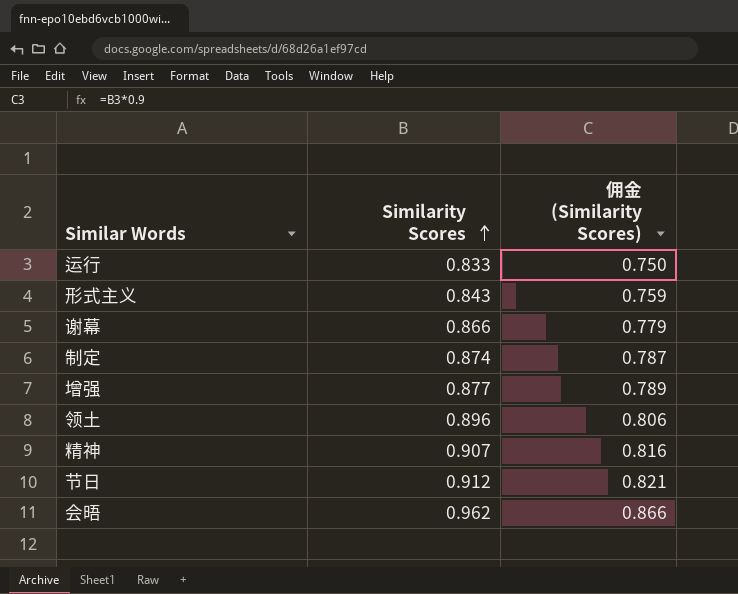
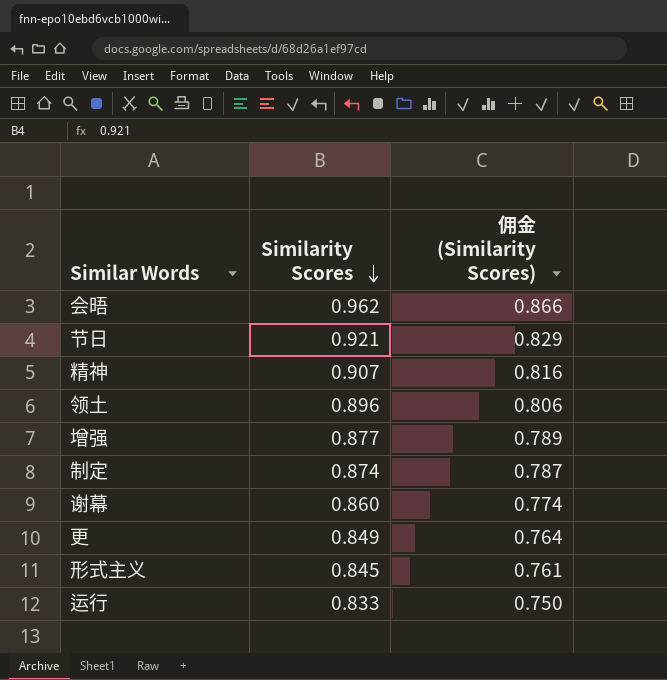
row order: Similarity Scores ascending -> Similarity Scores descending
节日 | Similarity Scores: 0.912 -> 0.921
节日 | 佣金 (Similarity Scores): 0.821 -> 0.829
谢幕 | Similarity Scores: 0.866 -> 0.860
谢幕 | 佣金 (Similarity Scores): 0.779 -> 0.774
row 更: none -> 0.849 | 0.764
形式主义 | Similarity Scores: 0.843 -> 0.845
形式主义 | 佣金 (Similarity Scores): 0.759 -> 0.761

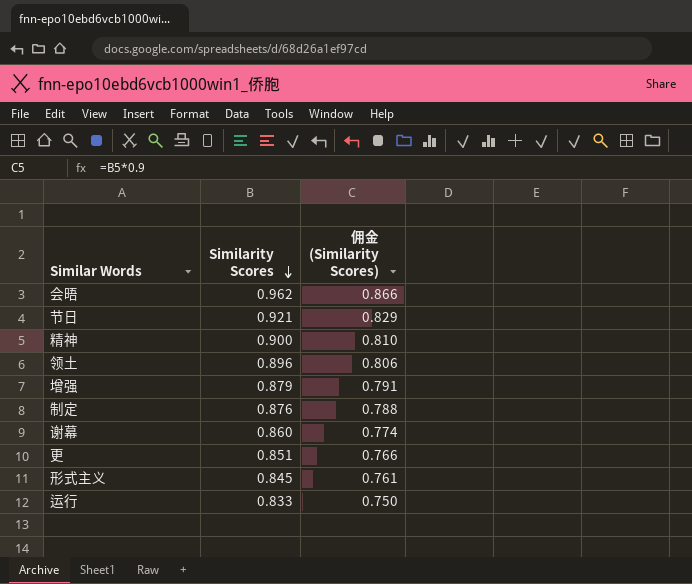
精神 | Similarity Scores: 0.907 -> 0.900
精神 | 佣金 (Similarity Scores): 0.816 -> 0.810
增强 | Similarity Scores: 0.877 -> 0.879
增强 | 佣金 (Similarity Scores): 0.789 -> 0.791
制定 | Similarity Scores: 0.874 -> 0.876
制定 | 佣金 (Similarity Scores): 0.787 -> 0.788
更 | Similarity Scores: 0.849 -> 0.851
更 | 佣金 (Similarity Scores): 0.764 -> 0.766

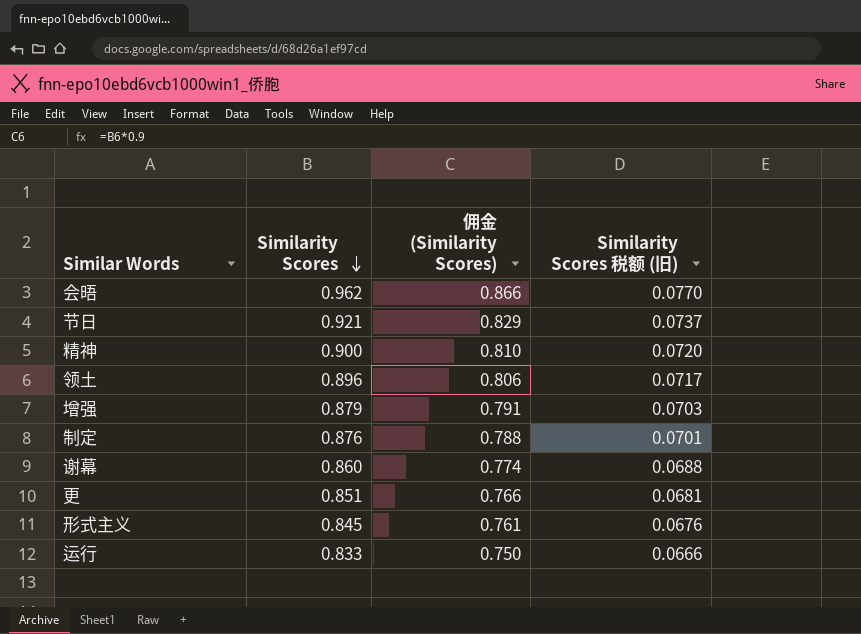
column Similarity Scores 税额 (旧) | formula: none -> [Similarity Scores] * 0.08

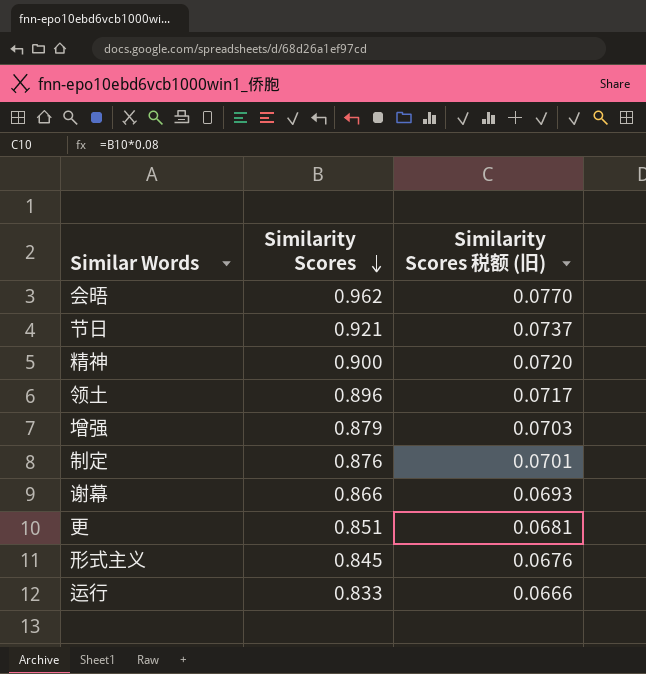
column 佣金 (Similarity Scores) | formula: [Similarity Scores] * 0.9 -> none
谢幕 | Similarity Scores: 0.860 -> 0.866
谢幕 | Similarity Scores 税额 (旧): 0.0688 -> 0.0693

